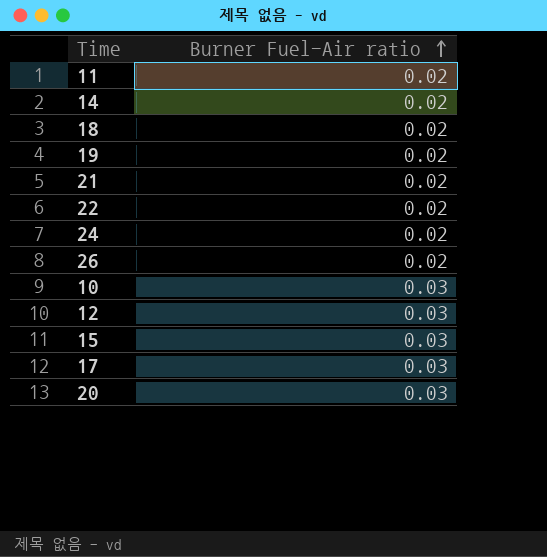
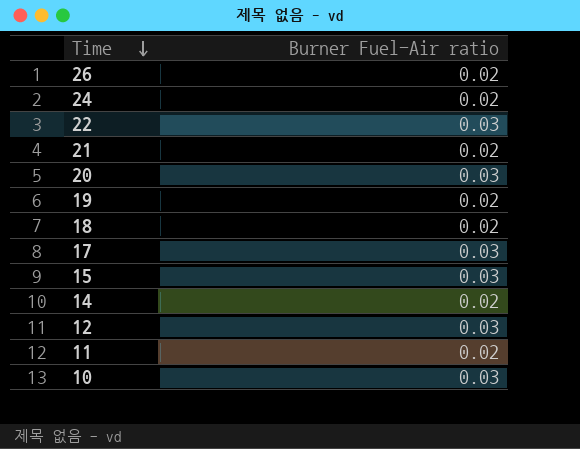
row order: Burner Fuel-Air ratio ascending -> Time descending
22 | Burner Fuel-Air ratio: 0.02 -> 0.03

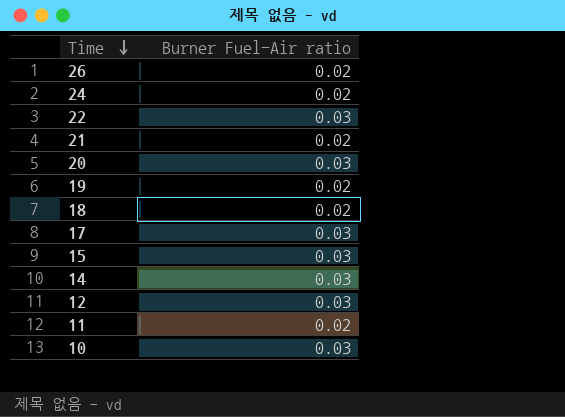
14 | Burner Fuel-Air ratio: 0.02 -> 0.03

